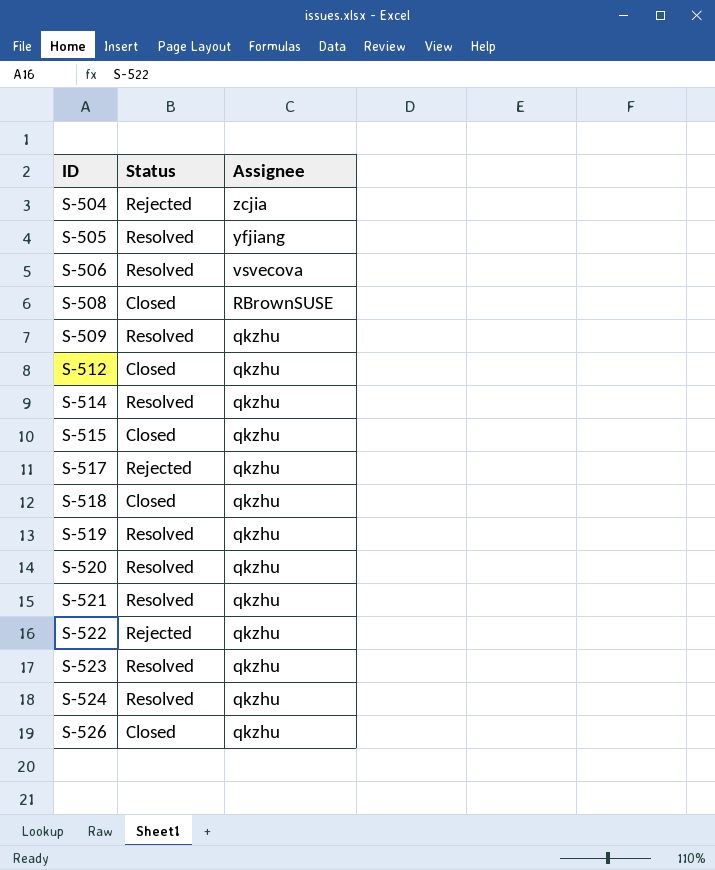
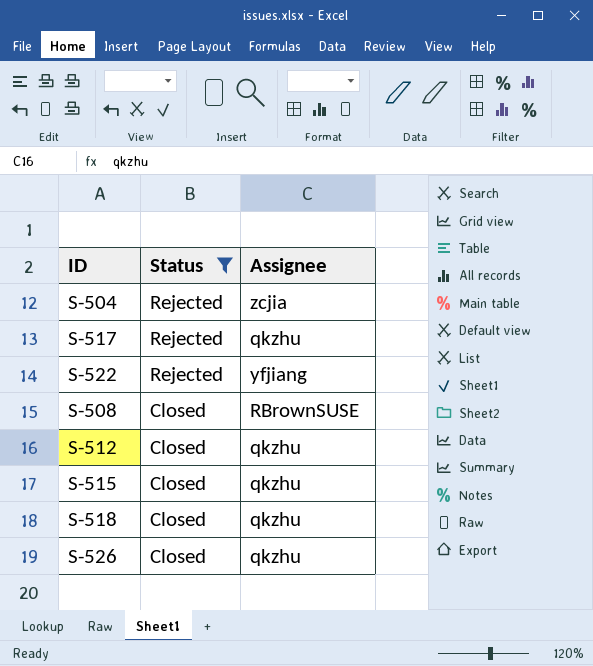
filter: none -> Status != Resolved
row order: ID ascending -> Status descending
S-522 | Assignee: qkzhu -> yfjiang

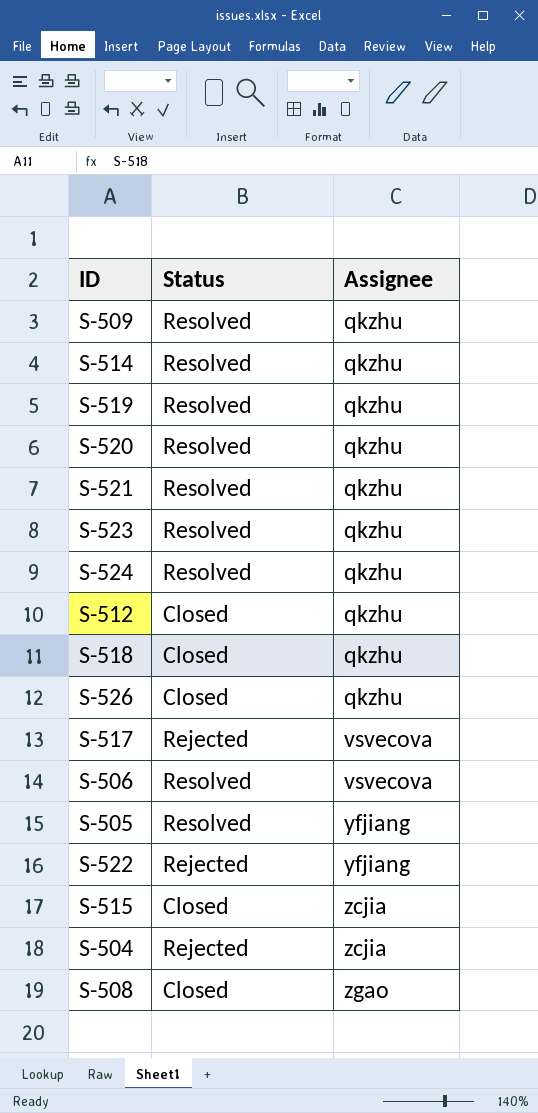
filter: Status != Resolved -> none
row order: Status descending -> Assignee ascending
S-517 | Assignee: qkzhu -> vsvecova
S-515 | Assignee: qkzhu -> zcjia
S-508 | Assignee: RBrownSUSE -> zgao

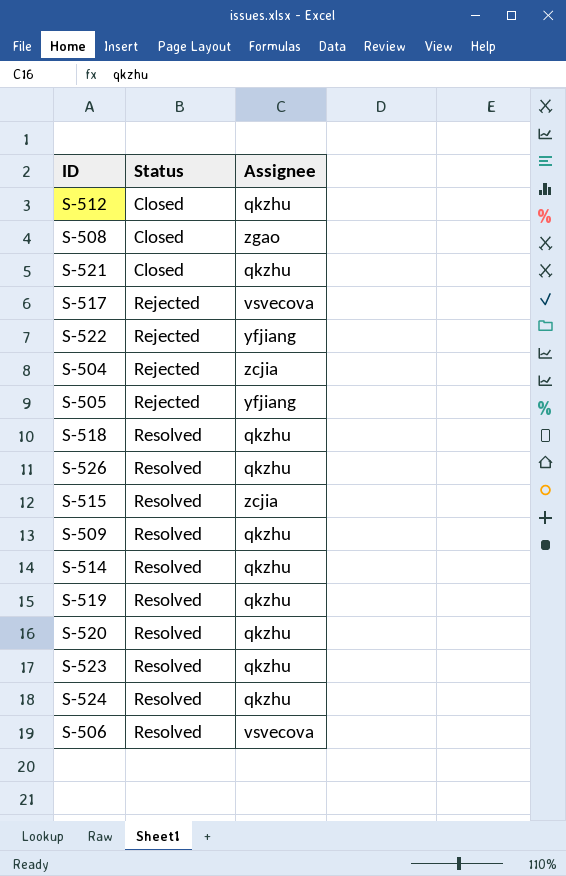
row order: Assignee ascending -> Status ascending
S-521 | Status: Resolved -> Closed
S-505 | Status: Resolved -> Rejected
S-518 | Status: Closed -> Resolved
S-526 | Status: Closed -> Resolved
S-515 | Status: Closed -> Resolved

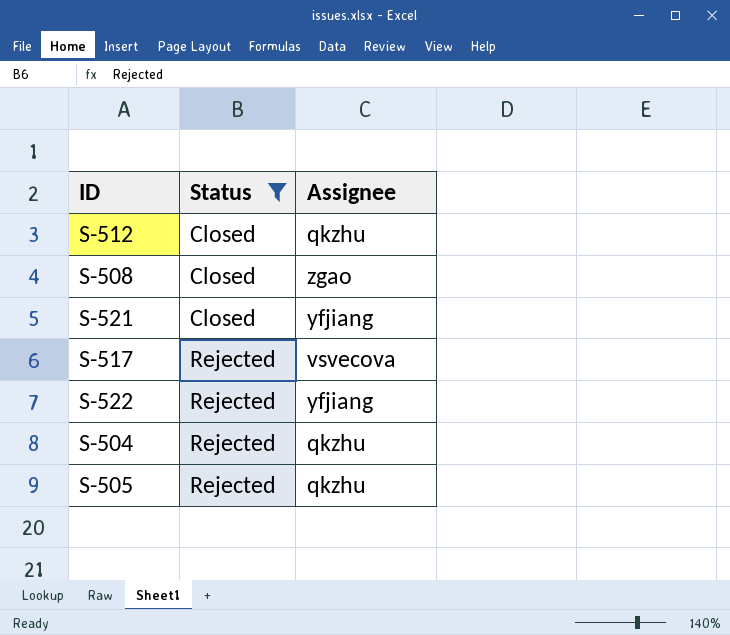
filter: none -> Status != Resolved
S-521 | Assignee: qkzhu -> yfjiang
S-504 | Assignee: zcjia -> qkzhu
S-505 | Assignee: yfjiang -> qkzhu

